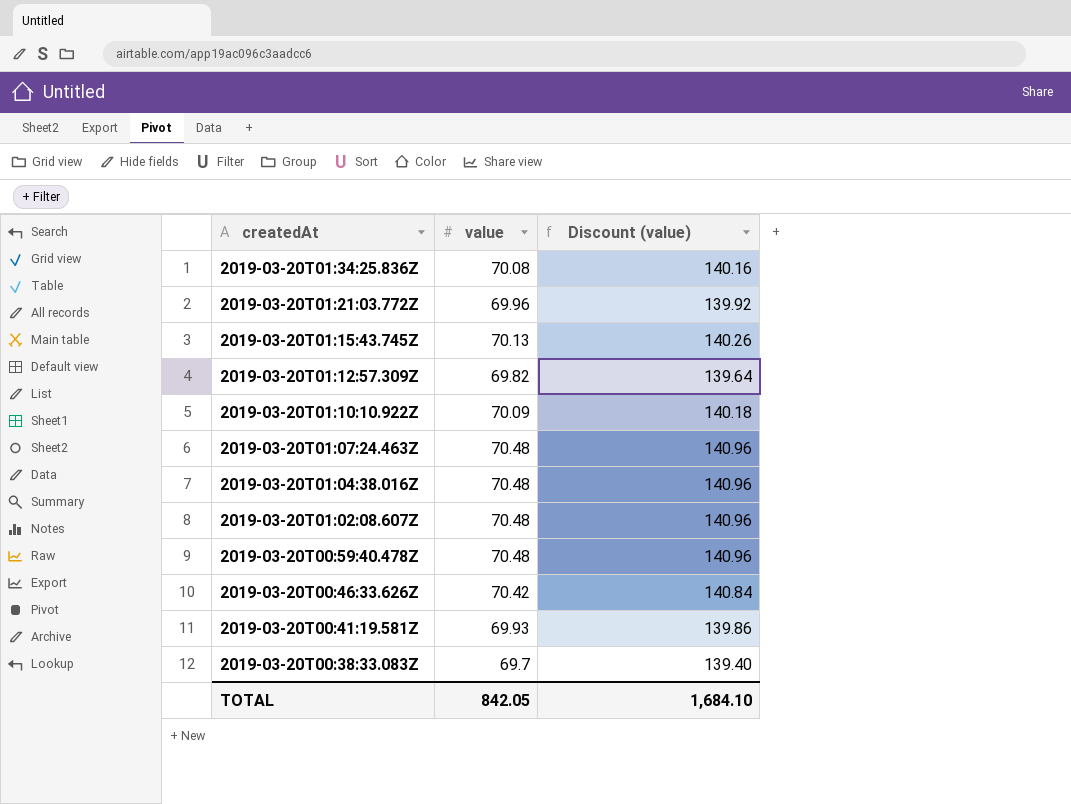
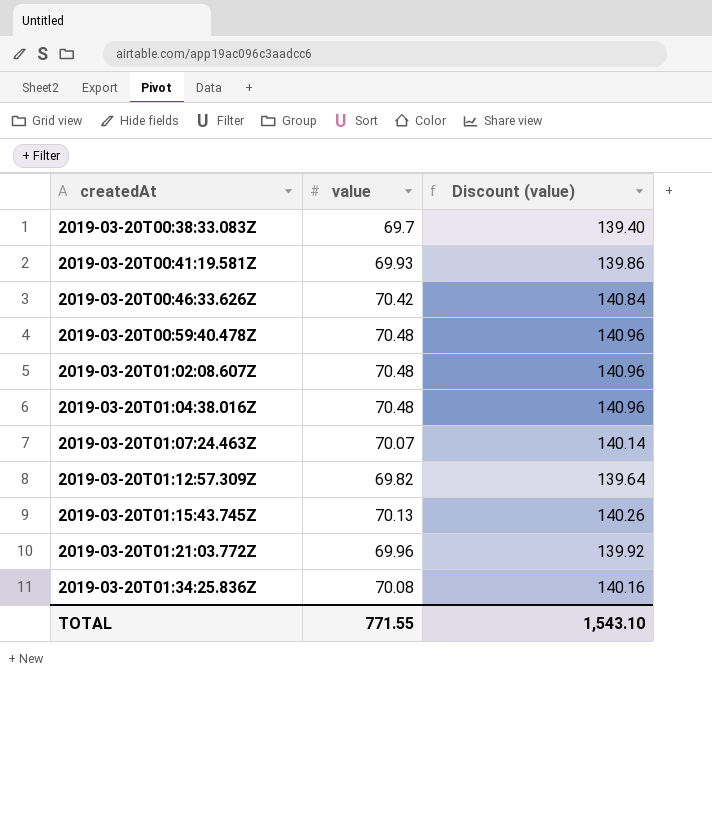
row order: createdAt descending -> createdAt ascending
row 2019-03-20T01:10:10.922Z: 70.09 | 140.18 -> none
2019-03-20T01:07:24.463Z | value: 70.48 -> 70.07
2019-03-20T01:07:24.463Z | Discount (value): 140.96 -> 140.14
TOTAL | value: 842.05 -> 771.55
TOTAL | Discount (value): 1,684.10 -> 1,543.10

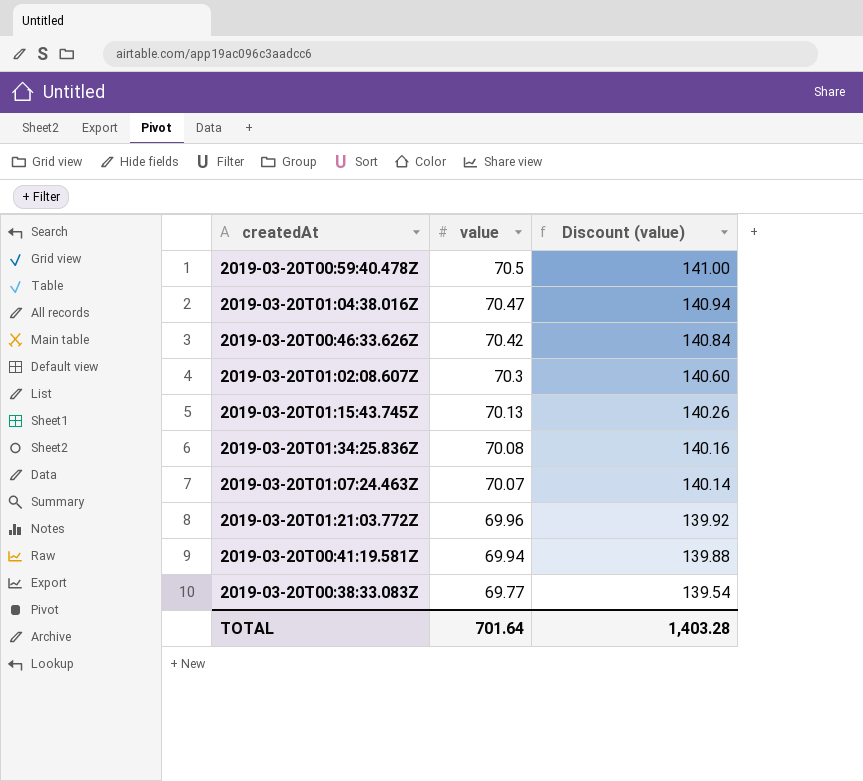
row order: createdAt ascending -> value descending
row 2019-03-20T01:12:57.309Z: 69.82 | 139.64 -> none
2019-03-20T00:59:40.478Z | value: 70.48 -> 70.5
2019-03-20T00:59:40.478Z | Discount (value): 140.96 -> 141.00
2019-03-20T01:04:38.016Z | value: 70.48 -> 70.47
2019-03-20T01:04:38.016Z | Discount (value): 140.96 -> 140.94
2019-03-20T01:02:08.607Z | value: 70.48 -> 70.3
2019-03-20T01:02:08.607Z | Discount (value): 140.96 -> 140.60
2019-03-20T00:41:19.581Z | value: 69.93 -> 69.94
2019-03-20T00:41:19.581Z | Discount (value): 139.86 -> 139.88
2019-03-20T00:38:33.083Z | value: 69.7 -> 69.77
2019-03-20T00:38:33.083Z | Discount (value): 139.40 -> 139.54
TOTAL | value: 771.55 -> 701.64
TOTAL | Discount (value): 1,543.10 -> 1,403.28

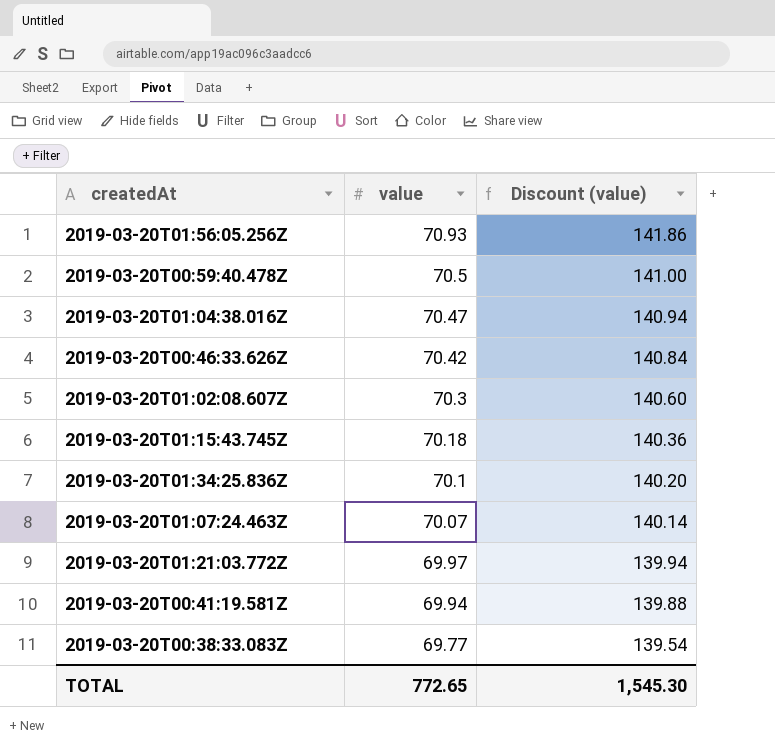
row 2019-03-20T01:56:05.256Z: none -> 70.93 | 141.86
2019-03-20T01:15:43.745Z | value: 70.13 -> 70.18
2019-03-20T01:15:43.745Z | Discount (value): 140.26 -> 140.36
2019-03-20T01:34:25.836Z | value: 70.08 -> 70.1
2019-03-20T01:34:25.836Z | Discount (value): 140.16 -> 140.20
2019-03-20T01:21:03.772Z | value: 69.96 -> 69.97
2019-03-20T01:21:03.772Z | Discount (value): 139.92 -> 139.94
TOTAL | value: 701.64 -> 772.65
TOTAL | Discount (value): 1,403.28 -> 1,545.30

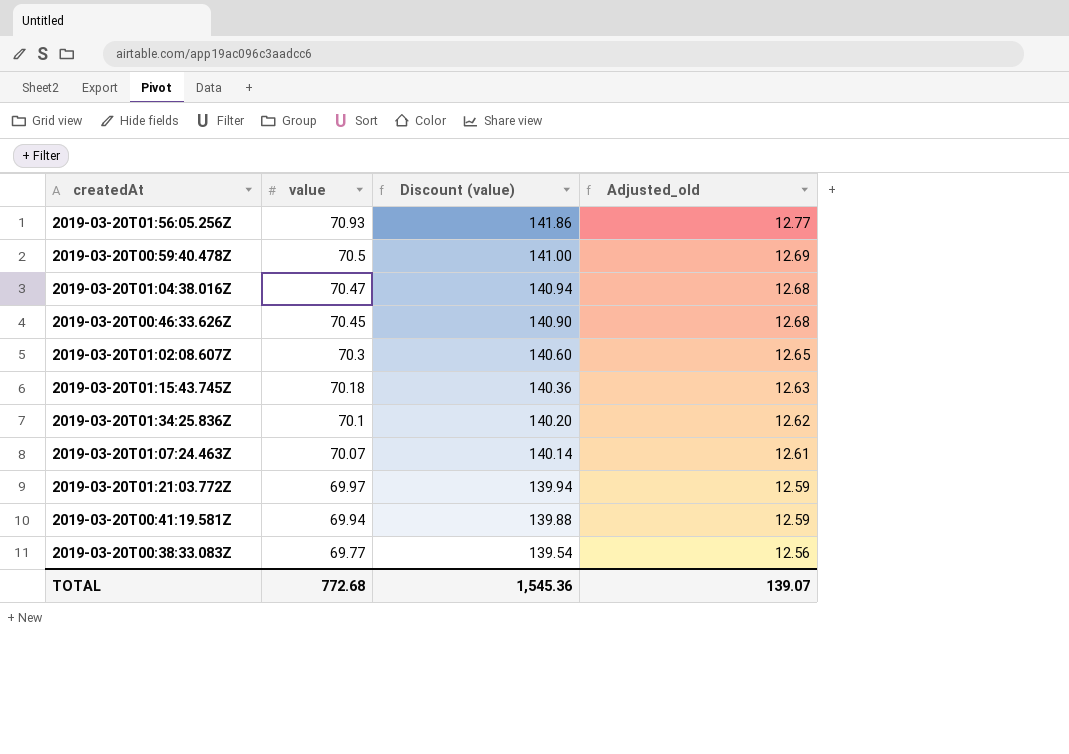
column Adjusted_old | formula: none -> [value] * 0.18
2019-03-20T00:46:33.626Z | value: 70.42 -> 70.45
2019-03-20T00:46:33.626Z | Discount (value): 140.84 -> 140.90
TOTAL | value: 772.65 -> 772.68
TOTAL | Discount (value): 1,545.30 -> 1,545.36

